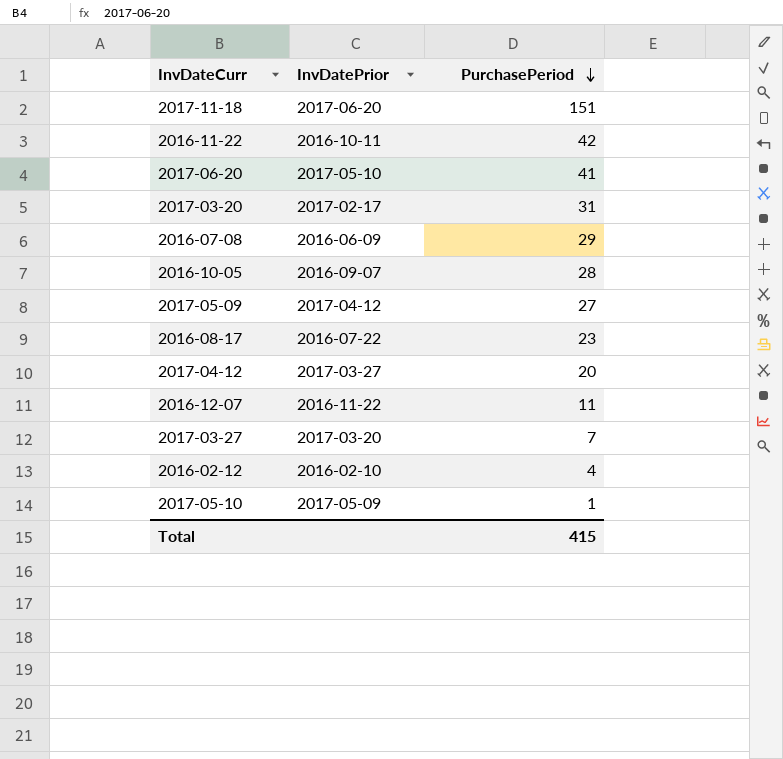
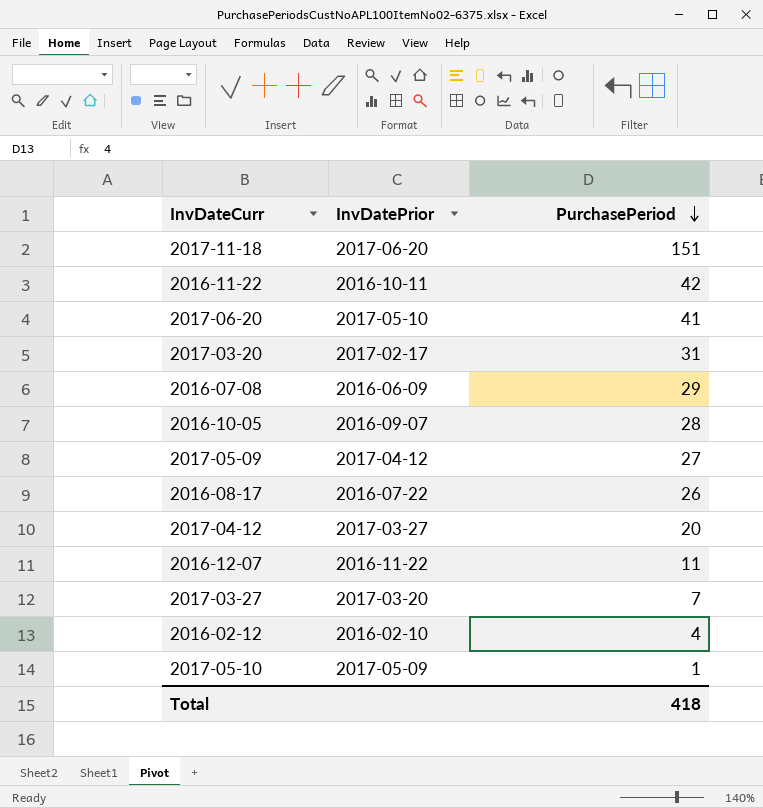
2016-08-17 | PurchasePeriod: 23 -> 26
Total | PurchasePeriod: 415 -> 418

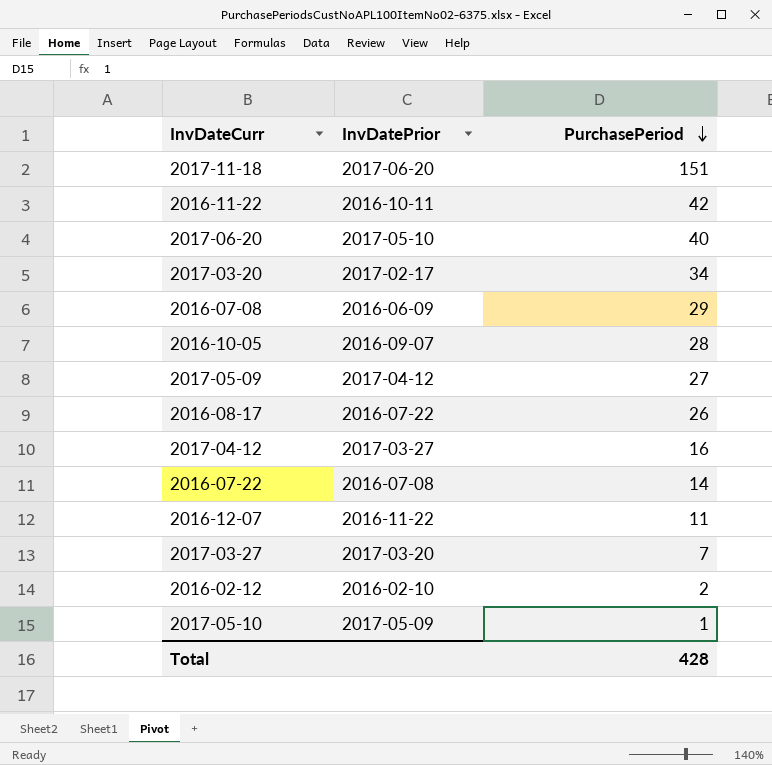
2017-06-20 | PurchasePeriod: 41 -> 40
2017-03-20 | PurchasePeriod: 31 -> 34
2017-04-12 | PurchasePeriod: 20 -> 16
row 2016-07-22: none -> 2016-07-08 | 14
2016-02-12 | PurchasePeriod: 4 -> 2
Total | PurchasePeriod: 418 -> 428

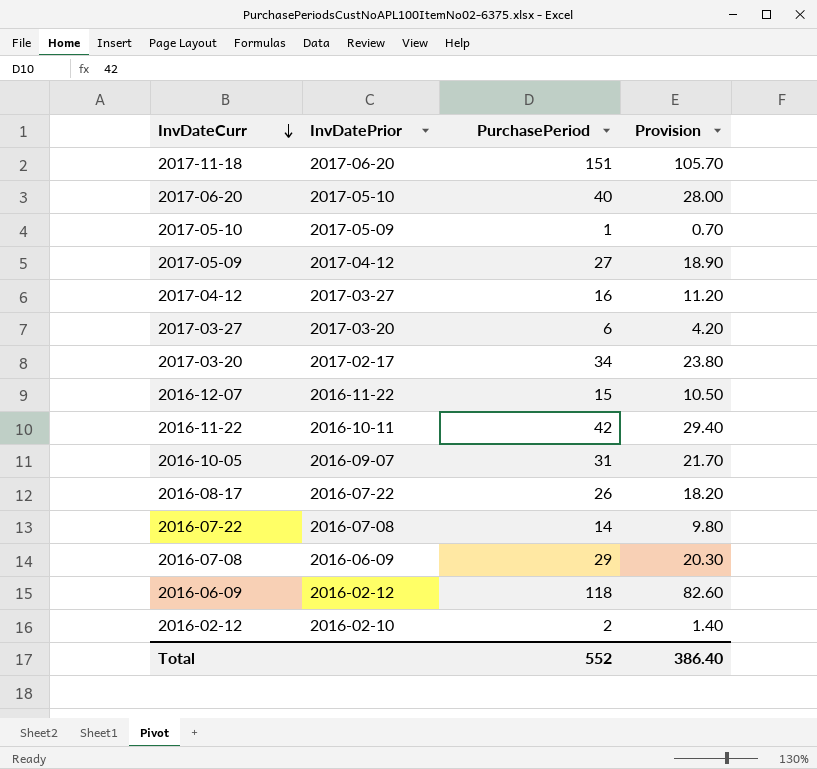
row order: PurchasePeriod descending -> InvDateCurr descending
column Provision | formula: none -> [PurchasePeriod] * 0.7
2017-03-27 | PurchasePeriod: 7 -> 6
2016-12-07 | PurchasePeriod: 11 -> 15
2016-10-05 | PurchasePeriod: 28 -> 31
row 2016-06-09: none -> 2016-02-12 | 118 | 82.60
Total | PurchasePeriod: 428 -> 552

